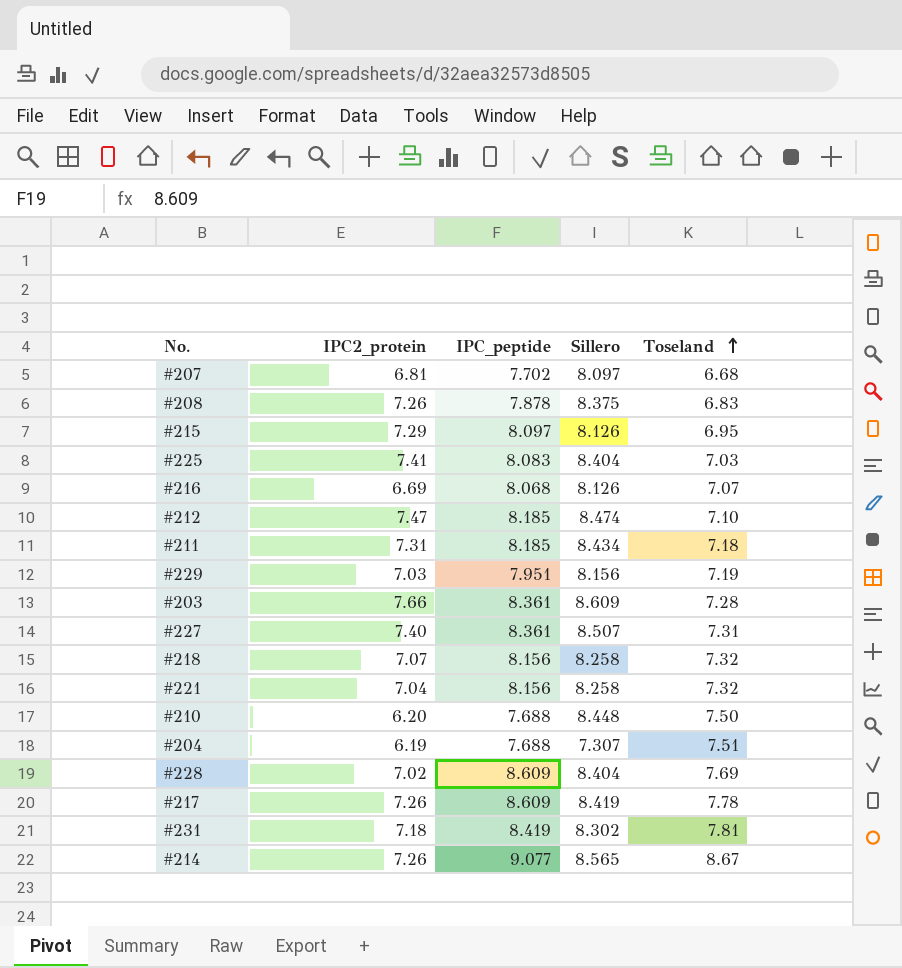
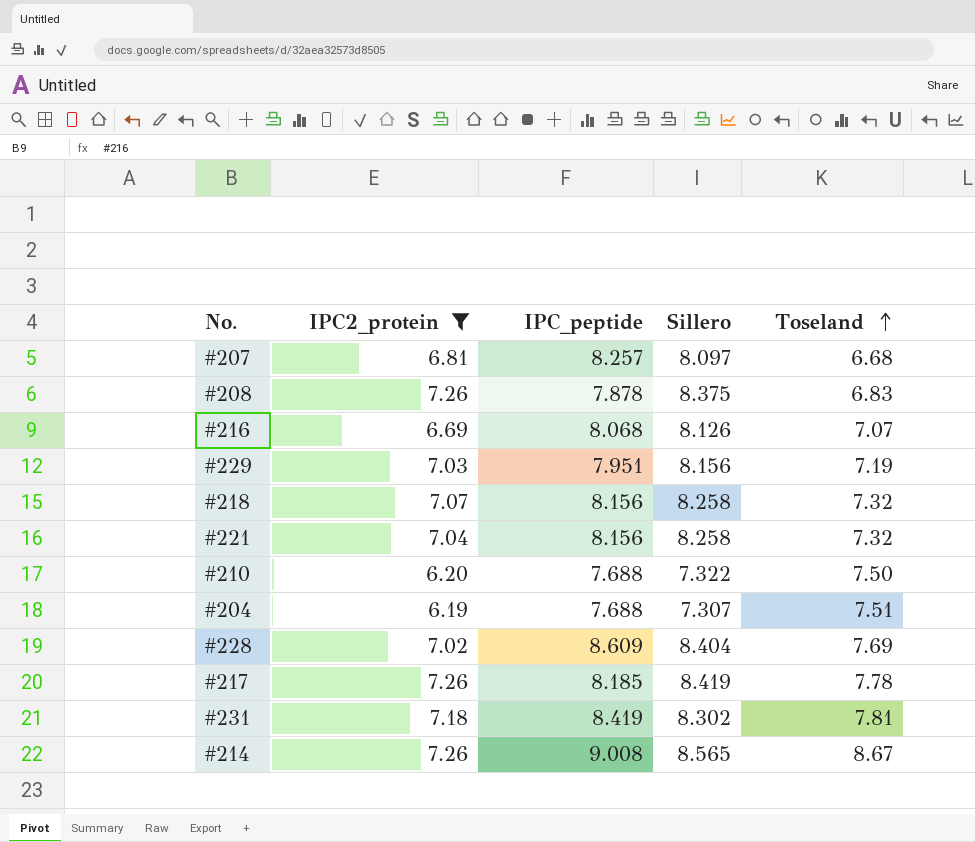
filter: none -> IPC2_protein <= 7.26
#207 | IPC_peptide: 7.702 -> 8.257
#210 | Sillero: 8.448 -> 7.322
#217 | IPC_peptide: 8.609 -> 8.185
#214 | IPC_peptide: 9.077 -> 9.008

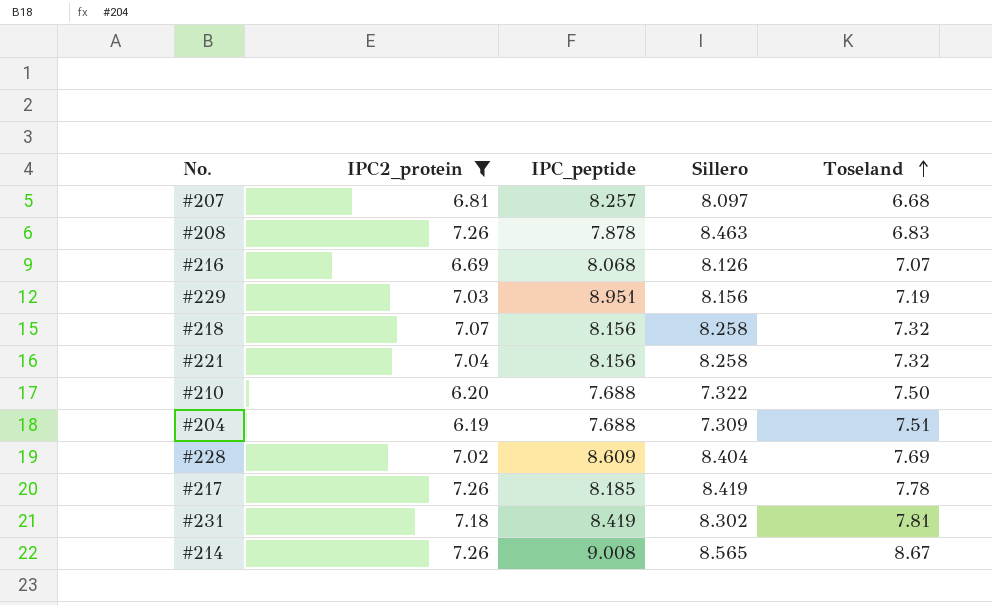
#208 | Sillero: 8.375 -> 8.463
#229 | IPC_peptide: 7.951 -> 8.951
#204 | Sillero: 7.307 -> 7.309

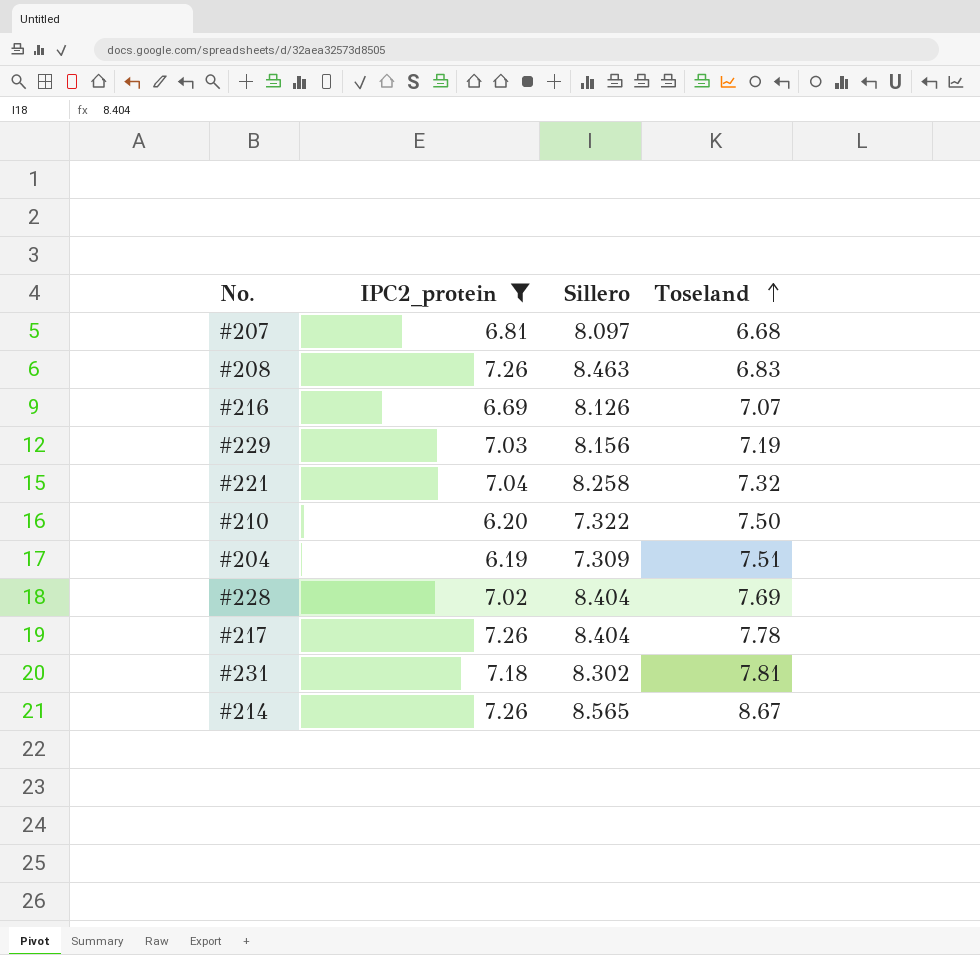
column IPC_peptide | position: 3 -> none
row #218: 7.07 | 8.156 | 8.258 | 7.32 -> none
#217 | Sillero: 8.419 -> 8.404

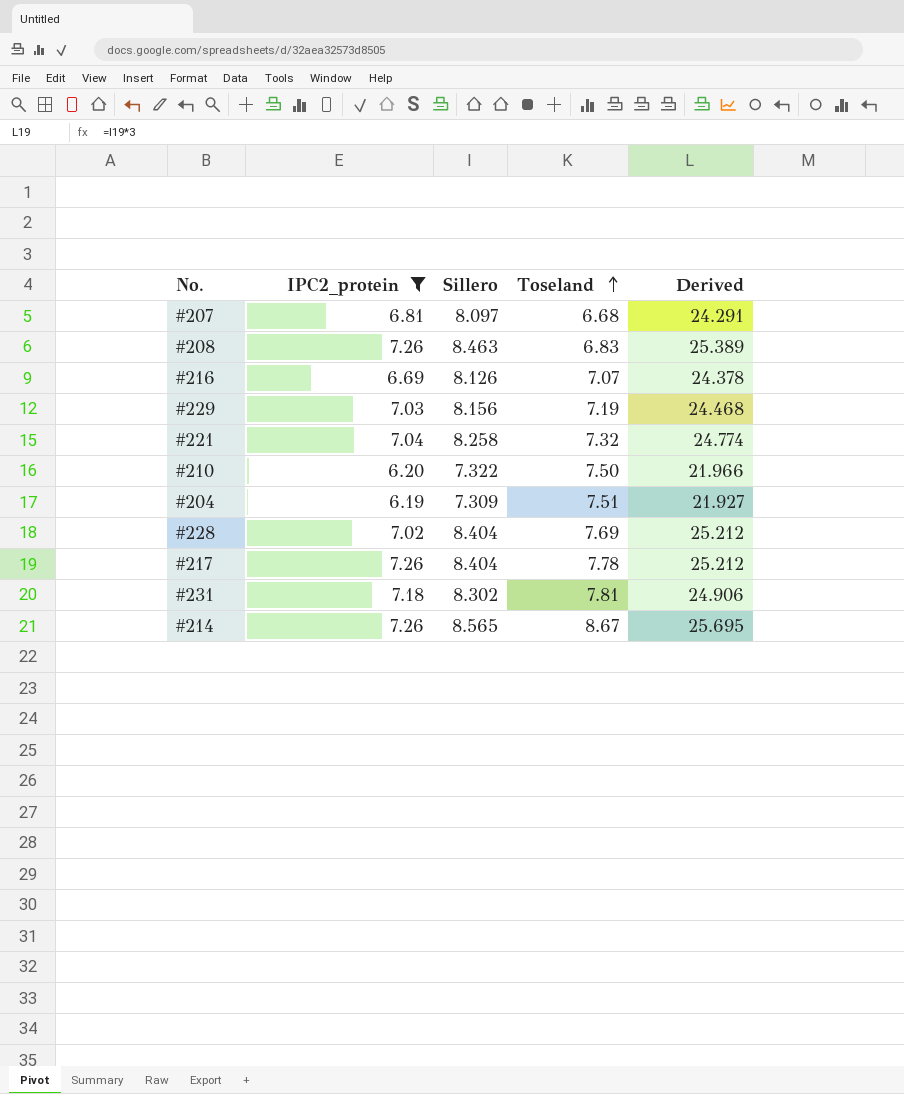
column Derived | formula: none -> [Sillero] * 3

